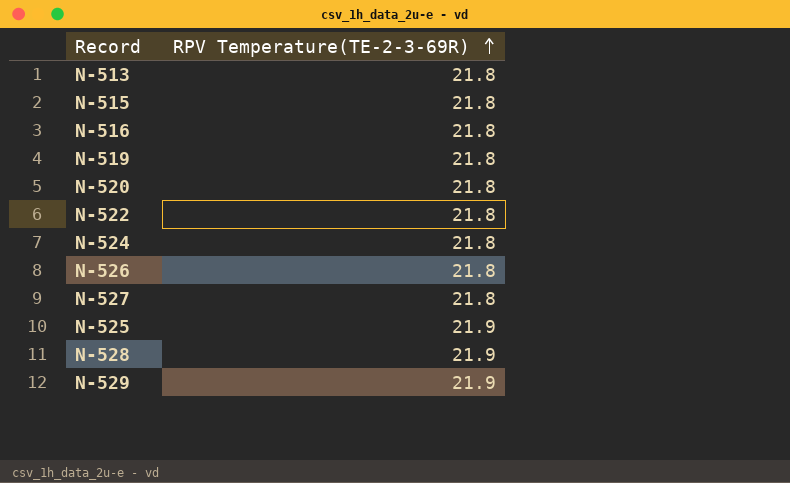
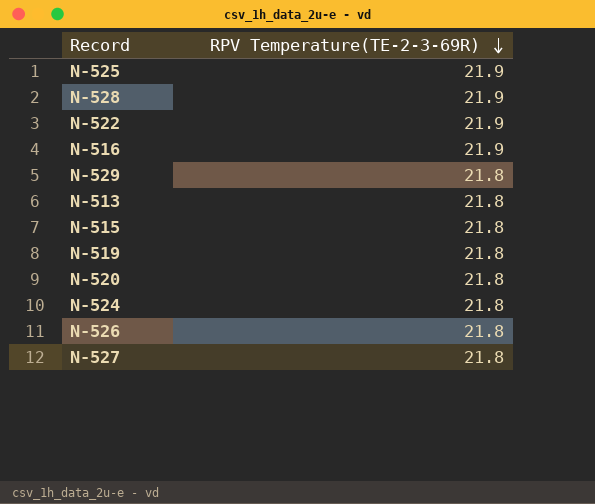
row order: RPV Temperature(TE-2-3-69R) ascending -> RPV Temperature(TE-2-3-69R) descending
N-522 | RPV Temperature(TE-2-3-69R): 21.8 -> 21.9
N-516 | RPV Temperature(TE-2-3-69R): 21.8 -> 21.9
N-529 | RPV Temperature(TE-2-3-69R): 21.9 -> 21.8

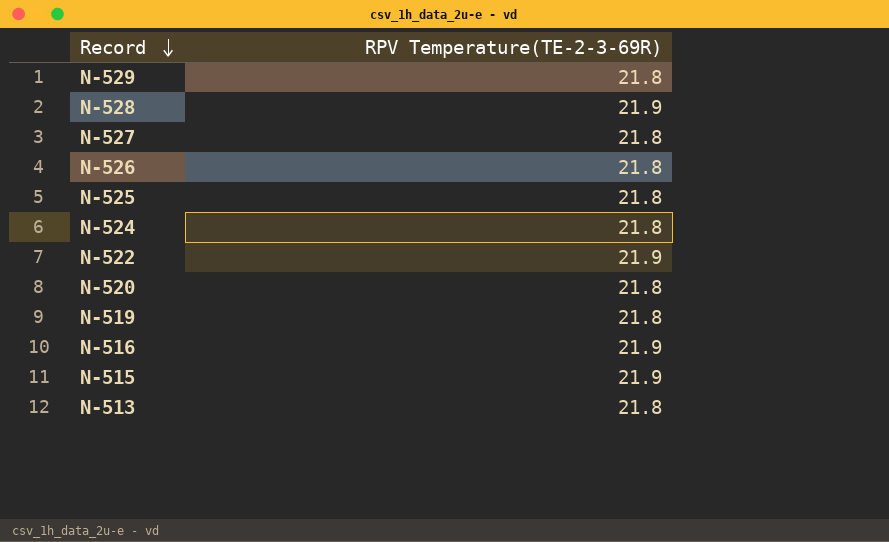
row order: RPV Temperature(TE-2-3-69R) descending -> Record descending
N-525 | RPV Temperature(TE-2-3-69R): 21.9 -> 21.8
N-515 | RPV Temperature(TE-2-3-69R): 21.8 -> 21.9

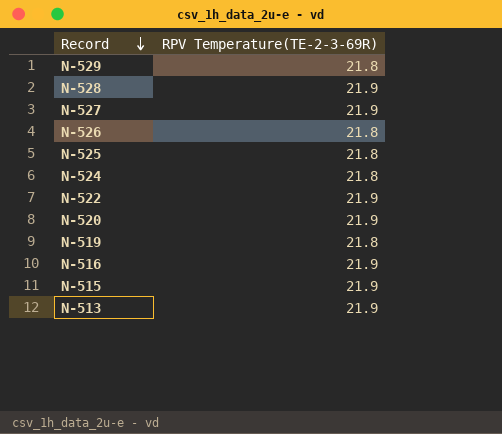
N-527 | RPV Temperature(TE-2-3-69R): 21.8 -> 21.9
N-520 | RPV Temperature(TE-2-3-69R): 21.8 -> 21.9
N-513 | RPV Temperature(TE-2-3-69R): 21.8 -> 21.9

